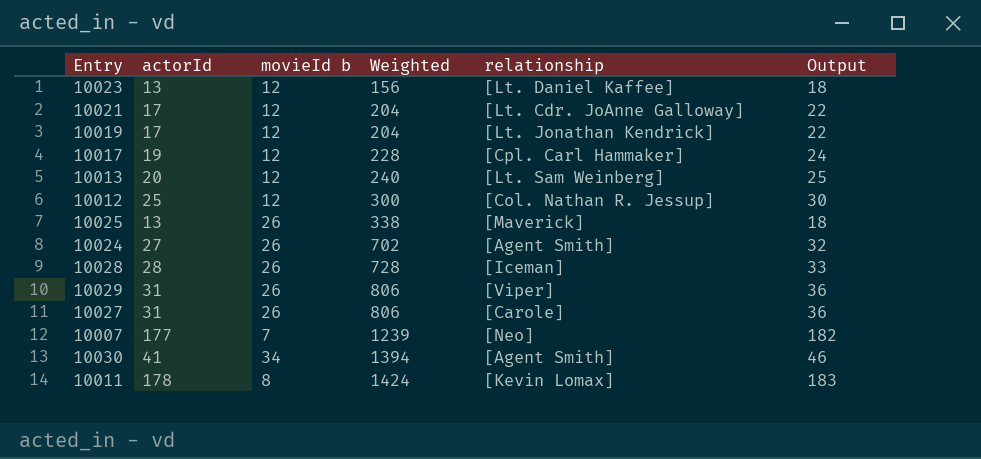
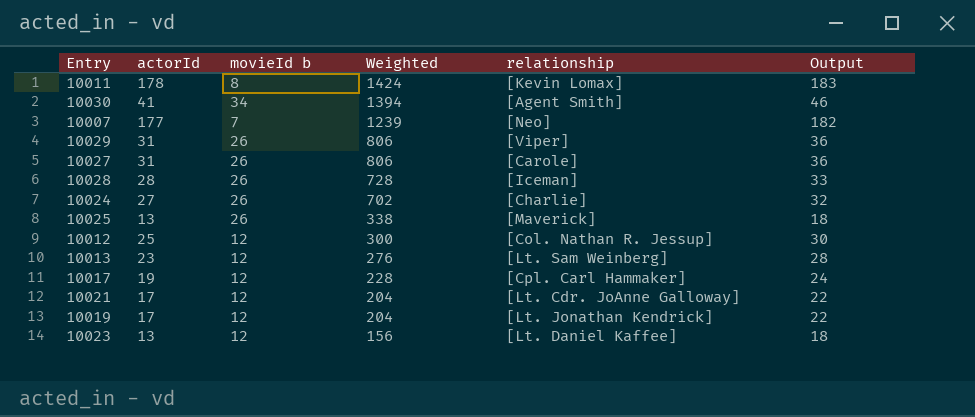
row order: Weighted ascending -> Weighted descending
10024 | relationship: [Agent Smith] -> [Charlie]
10013 | actorId: 20 -> 23
10013 | Weighted: 240 -> 276
10013 | Output: 25 -> 28

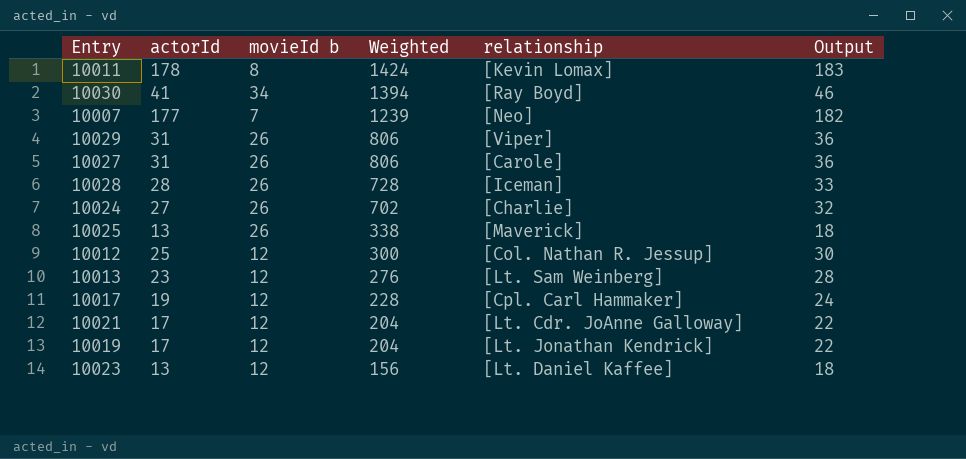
10030 | relationship: [Agent Smith] -> [Ray Boyd]

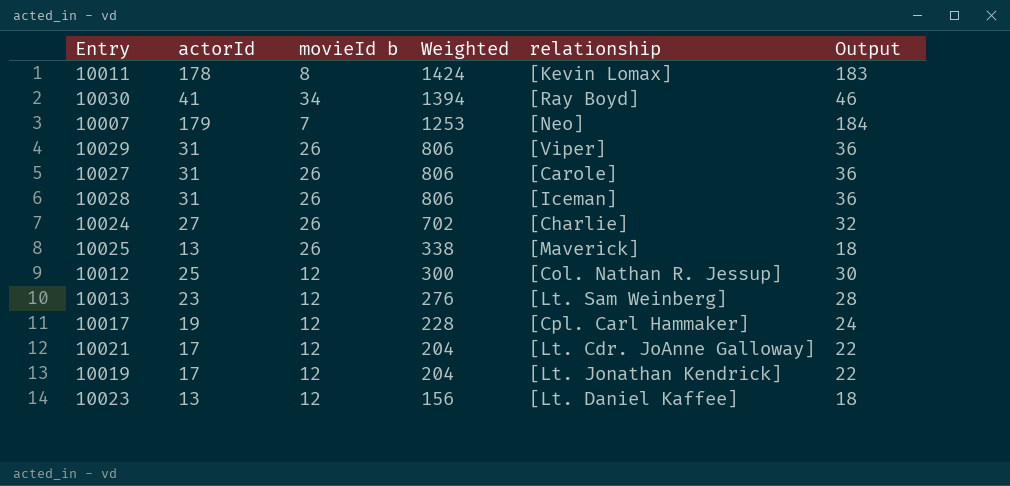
10007 | actorId: 177 -> 179
10007 | Weighted: 1239 -> 1253
10007 | Output: 182 -> 184
10028 | actorId: 28 -> 31
10028 | Weighted: 728 -> 806
10028 | Output: 33 -> 36

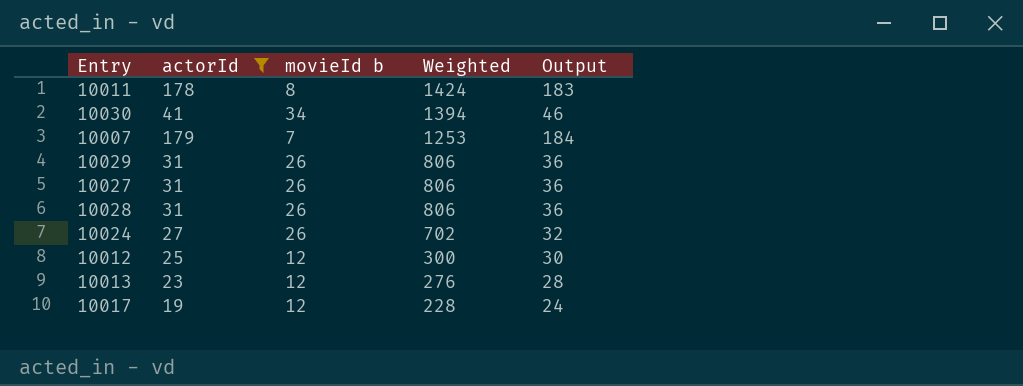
filter: none -> actorId >= 19
column relationship | position: 5 -> none

